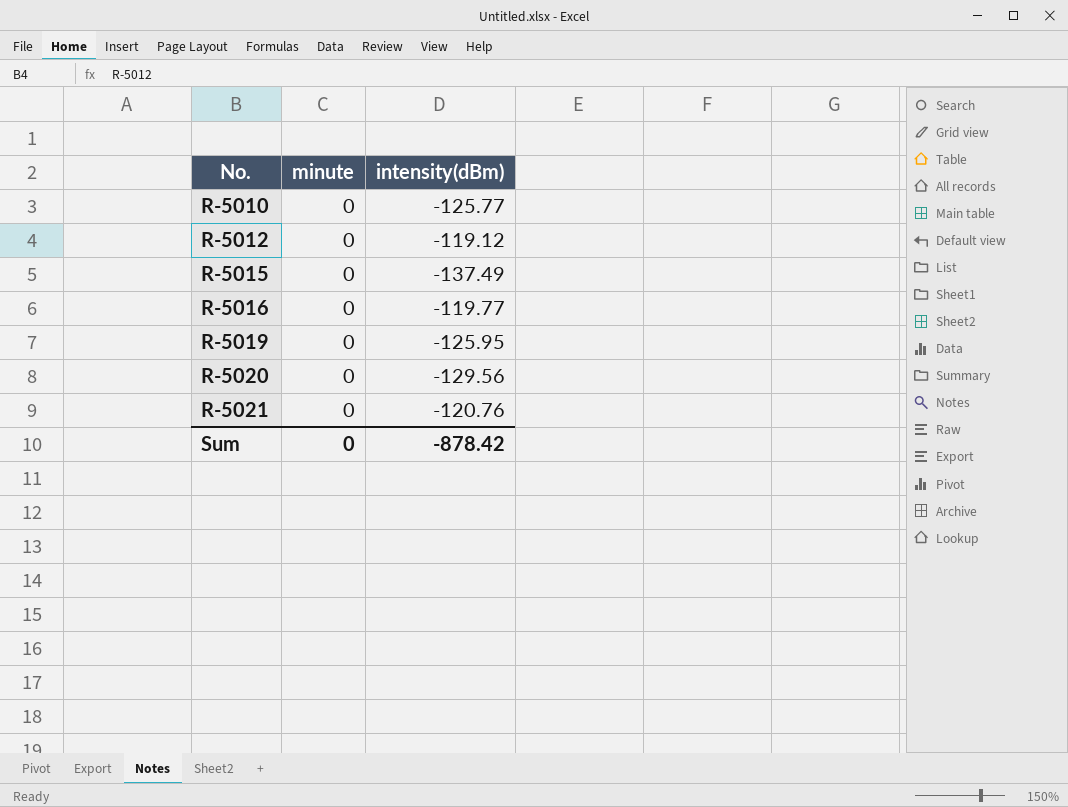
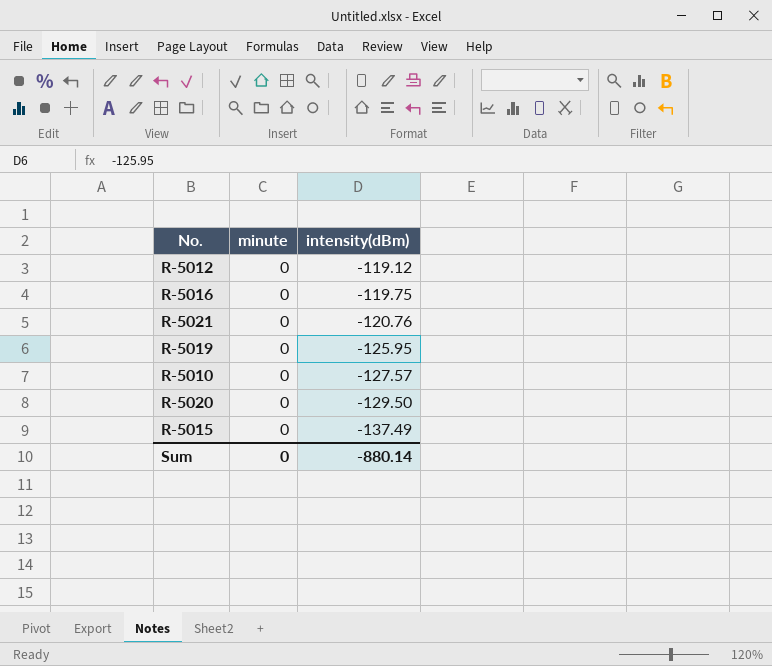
row order: No. ascending -> intensity(dBm) descending
R-5016 | intensity(dBm): -119.77 -> -119.75
R-5010 | intensity(dBm): -125.77 -> -127.57
R-5020 | intensity(dBm): -129.56 -> -129.50
Sum | intensity(dBm): -878.42 -> -880.14

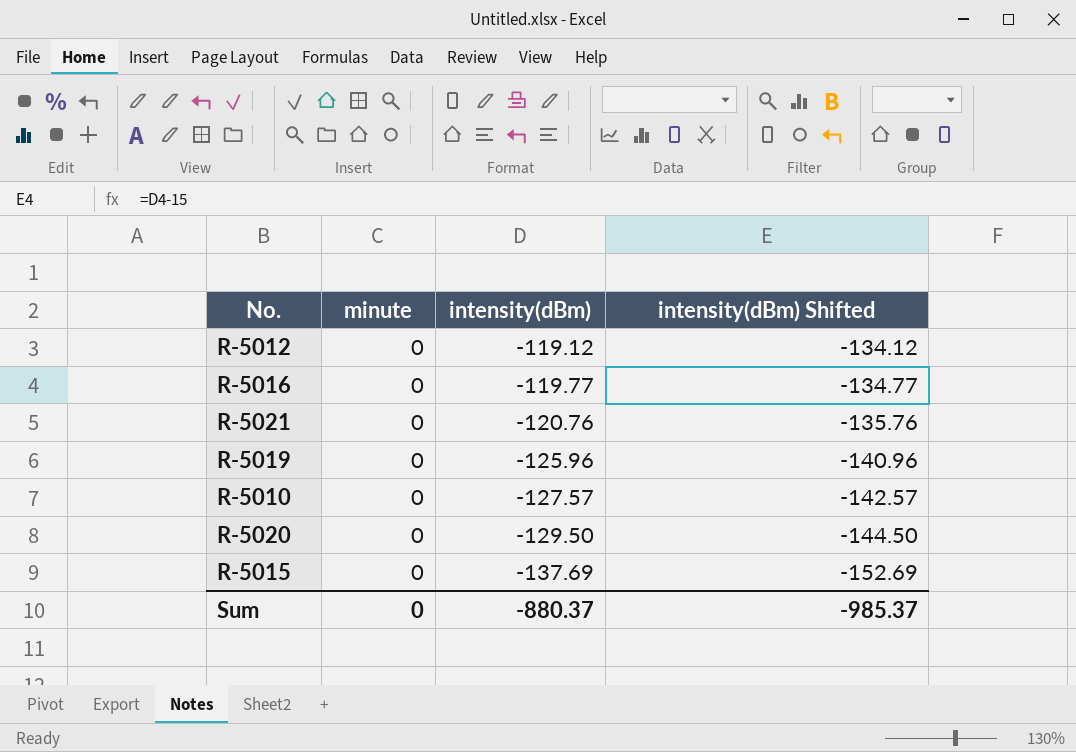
column intensity(dBm) Shifted | formula: none -> [intensity(dBm)] - 15
R-5016 | intensity(dBm): -119.75 -> -119.77
R-5019 | intensity(dBm): -125.95 -> -125.96
R-5015 | intensity(dBm): -137.49 -> -137.69
Sum | intensity(dBm): -880.14 -> -880.37

